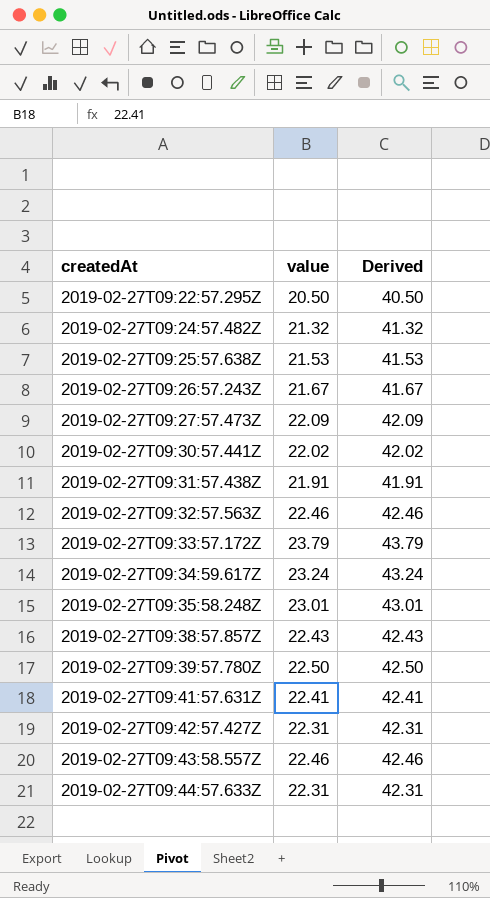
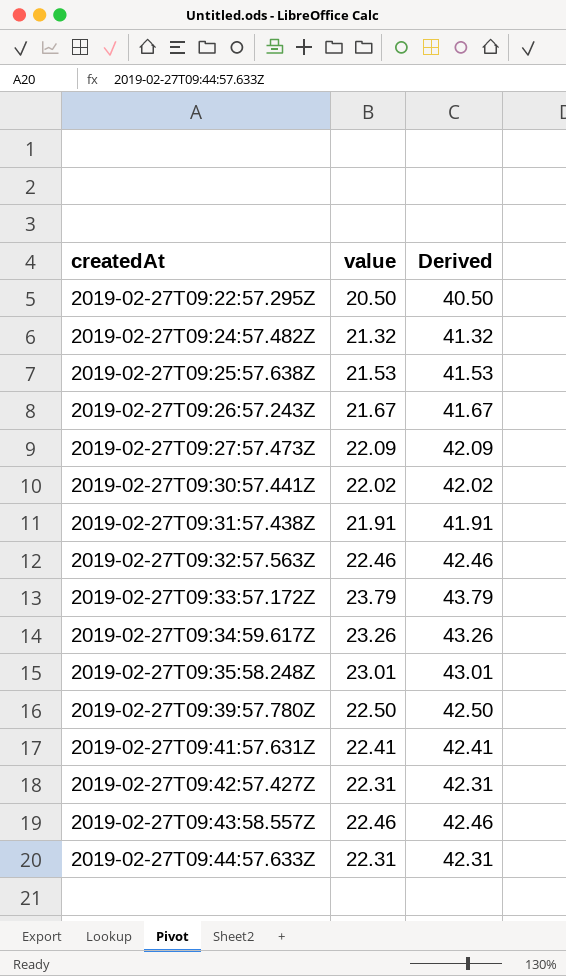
row 2019-02-27T09:38:57.857Z: 22.43 | 42.43 -> none
2019-02-27T09:34:59.617Z | value: 23.24 -> 23.26
2019-02-27T09:34:59.617Z | Derived: 43.24 -> 43.26

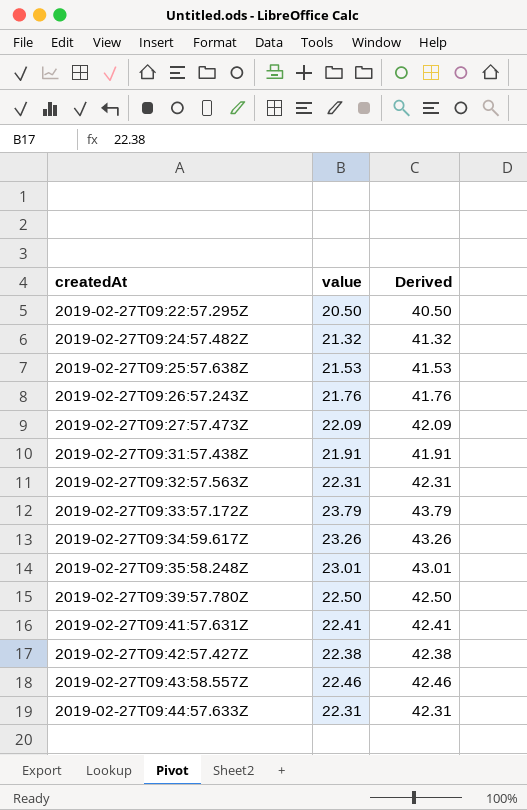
row 2019-02-27T09:30:57.441Z: 22.02 | 42.02 -> none
2019-02-27T09:26:57.243Z | value: 21.67 -> 21.76
2019-02-27T09:26:57.243Z | Derived: 41.67 -> 41.76
2019-02-27T09:32:57.563Z | value: 22.46 -> 22.31
2019-02-27T09:32:57.563Z | Derived: 42.46 -> 42.31
2019-02-27T09:42:57.427Z | value: 22.31 -> 22.38
2019-02-27T09:42:57.427Z | Derived: 42.31 -> 42.38

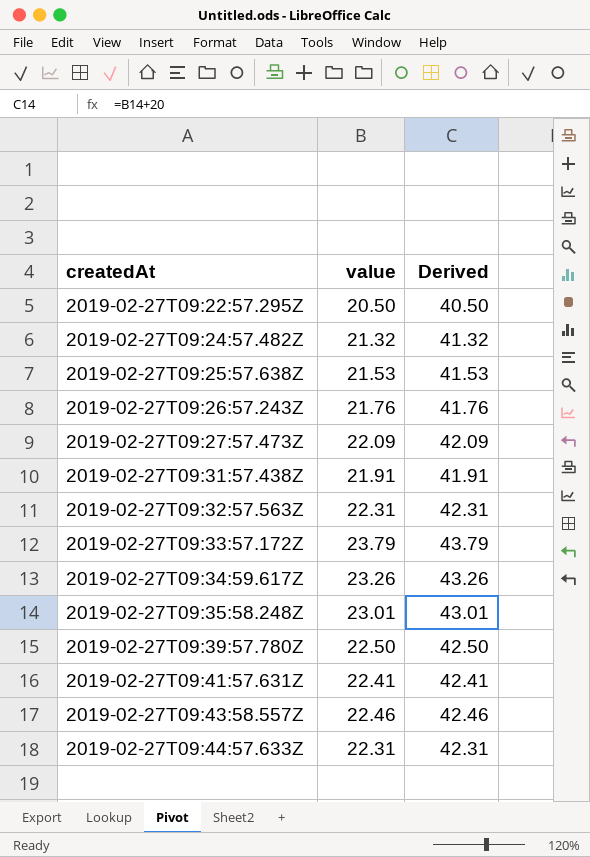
row 2019-02-27T09:42:57.427Z: 22.38 | 42.38 -> none

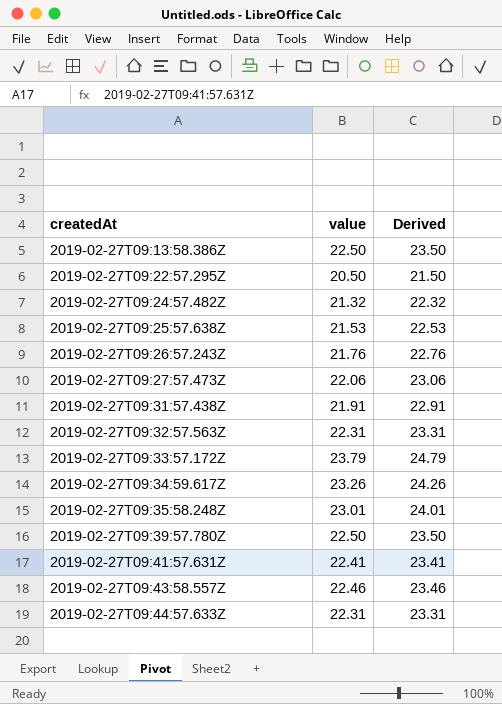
column Derived | formula: [value] + 20 -> [value] + 1
row 2019-02-27T09:13:58.386Z: none -> 22.50 | 23.50
2019-02-27T09:27:57.473Z | value: 22.09 -> 22.06

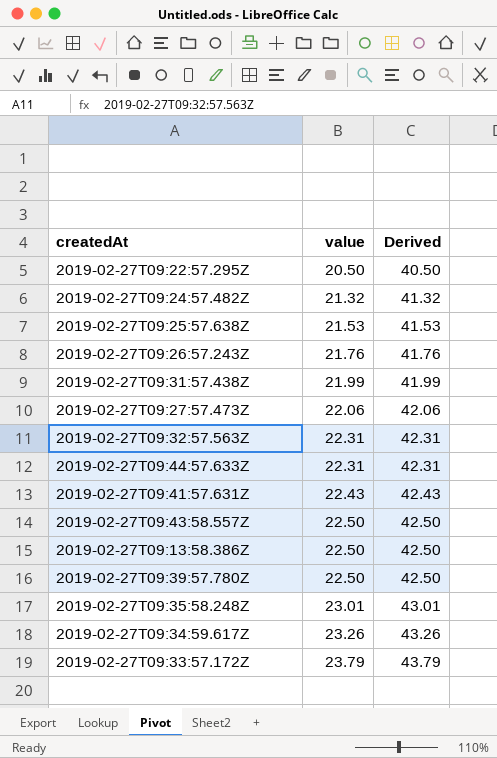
row order: createdAt ascending -> value ascending
column Derived | formula: [value] + 1 -> [value] + 20
2019-02-27T09:31:57.438Z | value: 21.91 -> 21.99
2019-02-27T09:41:57.631Z | value: 22.41 -> 22.43
2019-02-27T09:43:58.557Z | value: 22.46 -> 22.50

